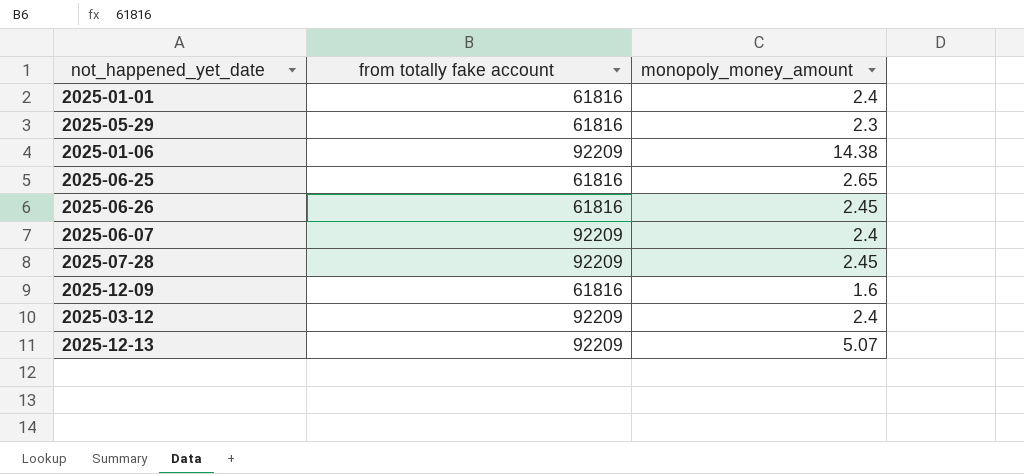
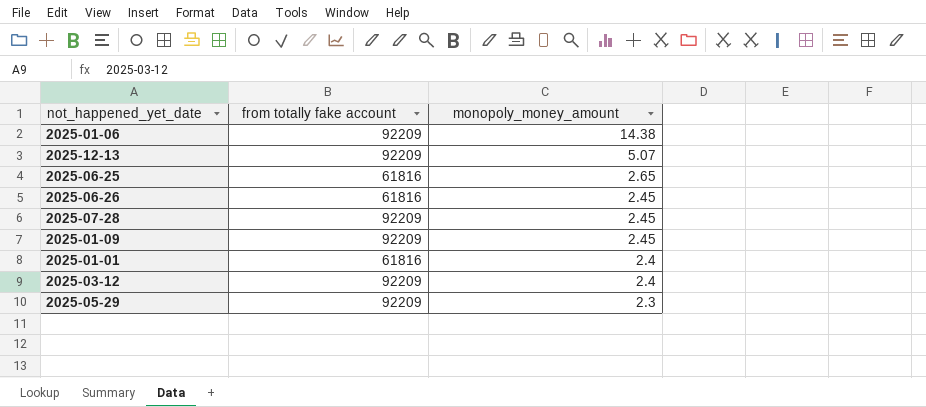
row order: none -> monopoly_money_amount descending
row 2025-06-07: 92209 | 2.4 -> none
row 2025-12-09: 61816 | 1.6 -> none
row 2025-01-09: none -> 92209 | 2.45
2025-05-29 | from totally fake account: 61816 -> 92209

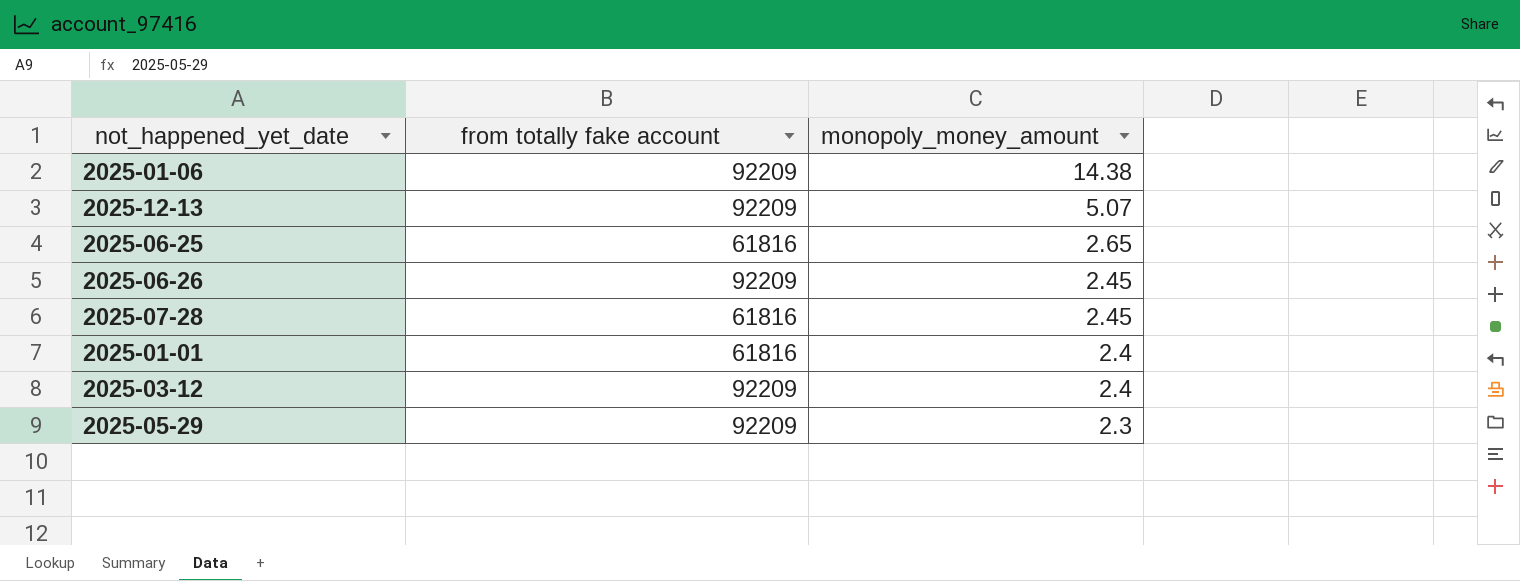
row 2025-01-09: 92209 | 2.45 -> none
2025-06-26 | from totally fake account: 61816 -> 92209
2025-07-28 | from totally fake account: 92209 -> 61816

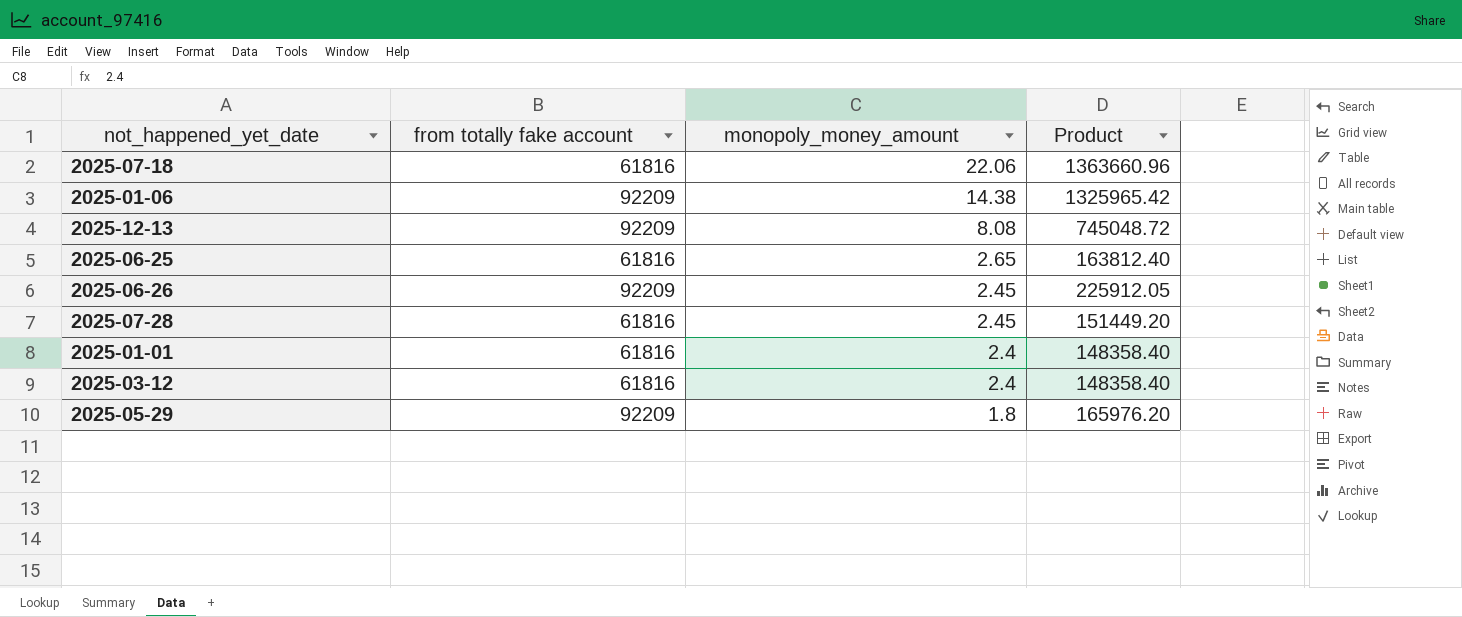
column Product | formula: none -> [from totally fake account] * [monopoly_money_amount]
row 2025-07-18: none -> 61816 | 22.06 | 1363660.96
2025-12-13 | monopoly_money_amount: 5.07 -> 8.08
2025-03-12 | from totally fake account: 92209 -> 61816
2025-05-29 | monopoly_money_amount: 2.3 -> 1.8

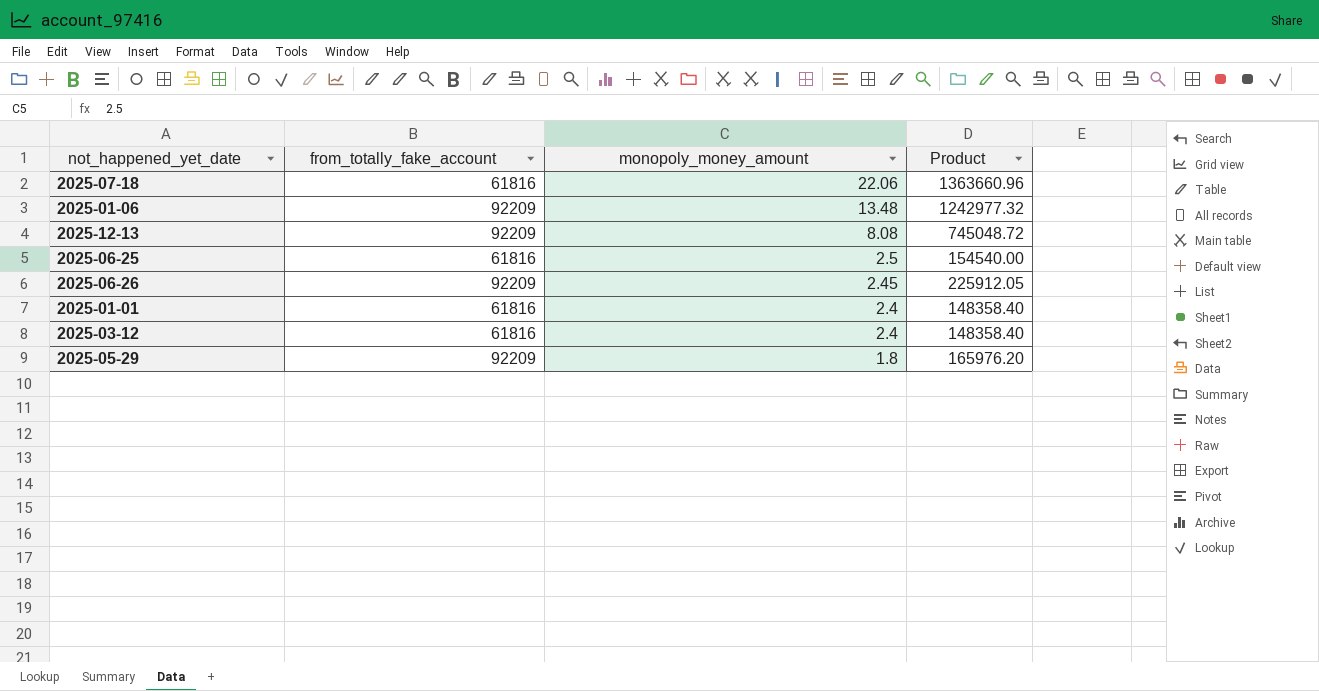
column name: from totally fake account -> from_totally_fake_account
row 2025-07-28: 61816 | 2.45 | 151449.20 -> none
2025-01-06 | monopoly_money_amount: 14.38 -> 13.48
2025-01-06 | Product: 1325965.42 -> 1242977.32
2025-06-25 | monopoly_money_amount: 2.65 -> 2.5
2025-06-25 | Product: 163812.40 -> 154540.00

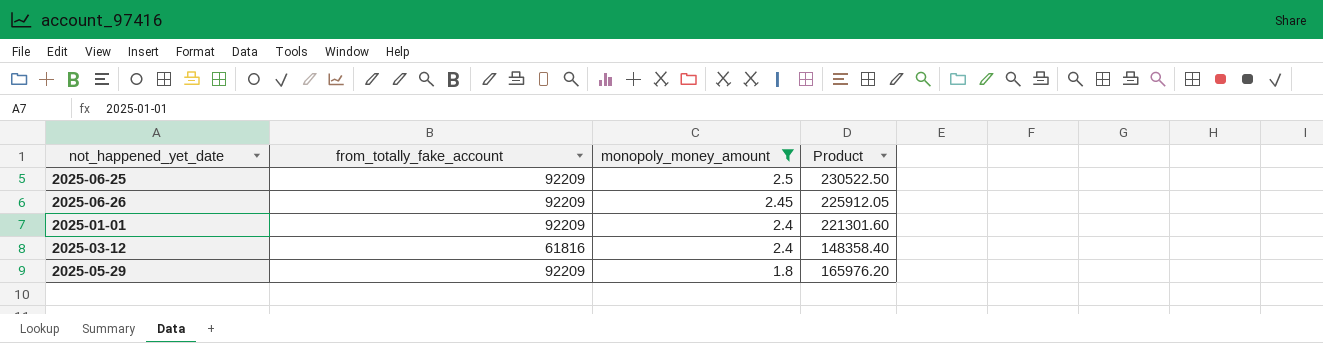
filter: none -> monopoly_money_amount <= 2.5
2025-06-25 | from_totally_fake_account: 61816 -> 92209
2025-06-25 | Product: 154540.00 -> 230522.50
2025-01-01 | from_totally_fake_account: 61816 -> 92209
2025-01-01 | Product: 148358.40 -> 221301.60

